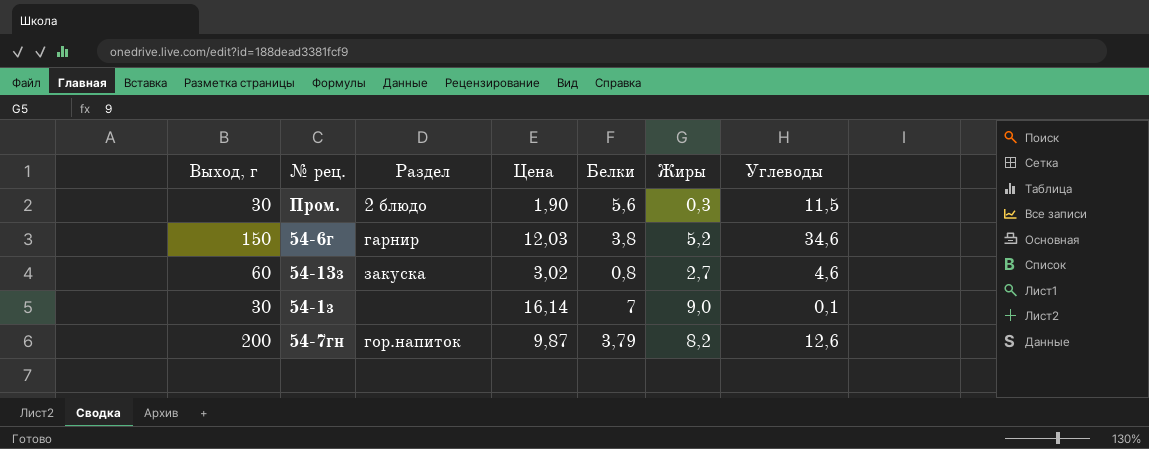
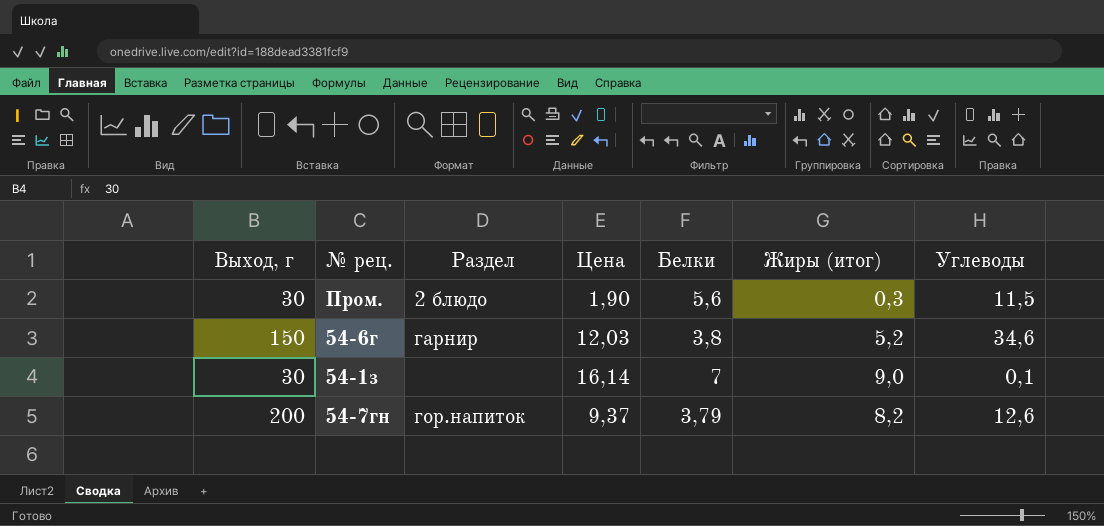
column name: Жиры -> Жиры (итог)
row 54-13з: 60 | закуска | 3,02 | 0,8 | 2,7 | 4,6 -> none
54-7гн | Цена: 9,87 -> 9,37

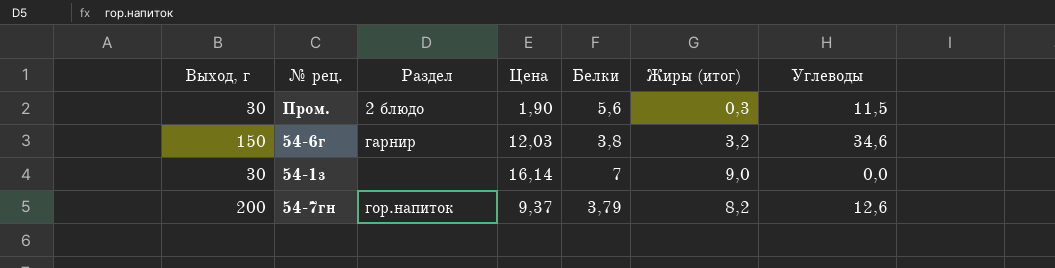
54-6г | Жиры (итог): 5,2 -> 3,2
54-1з | Углеводы: 0,1 -> 0,0

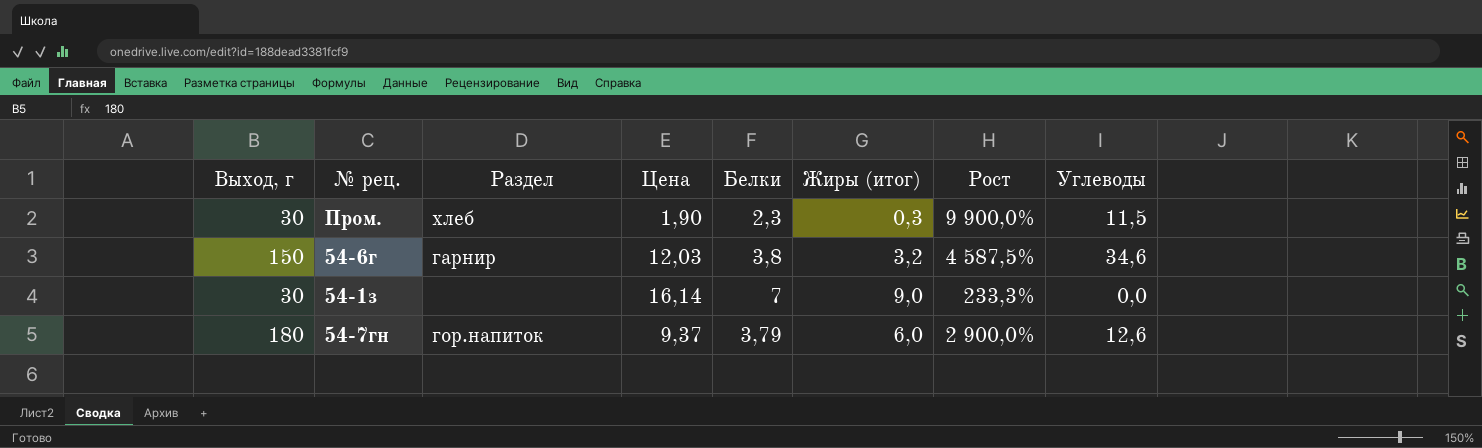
column Рост | formula: none -> ([Выход, г] - [Жиры (итог)]) / [Жиры (итог)]
Пром. | Раздел: 2 блюдо -> хлеб
Пром. | Белки: 5,6 -> 2,3
54-7гн | Выход, г: 200 -> 180
54-7гн | Жиры (итог): 8,2 -> 6,0

